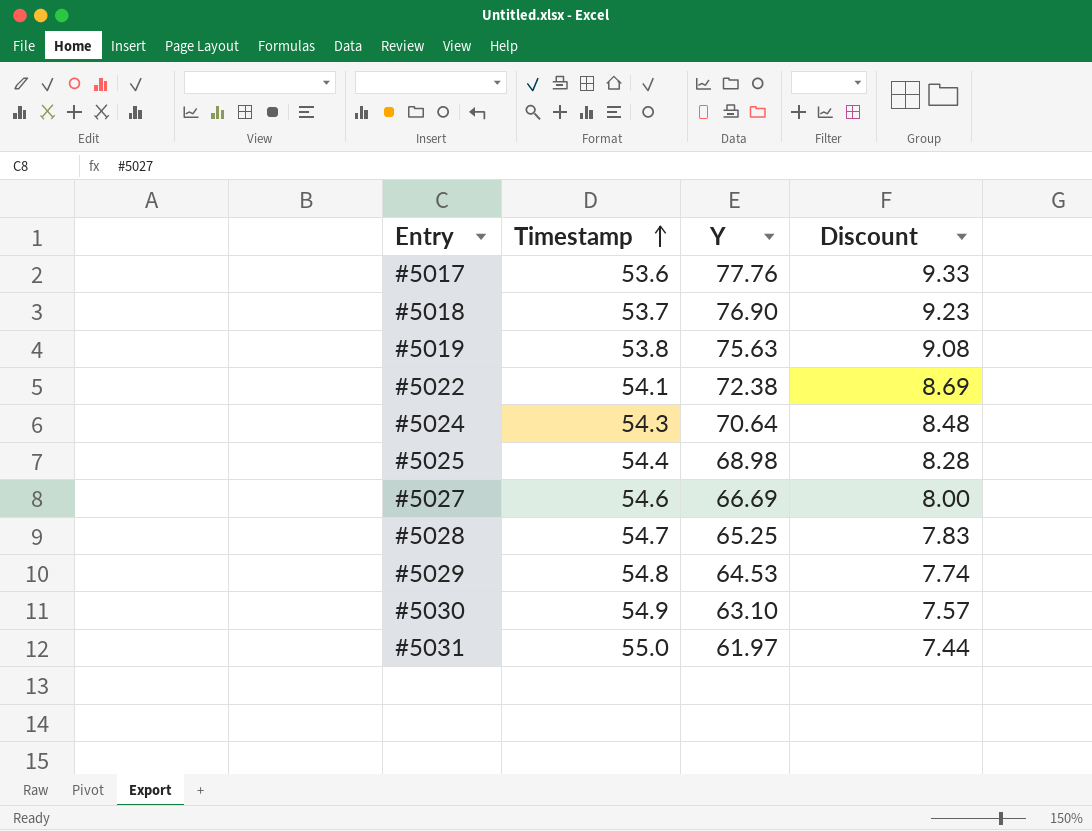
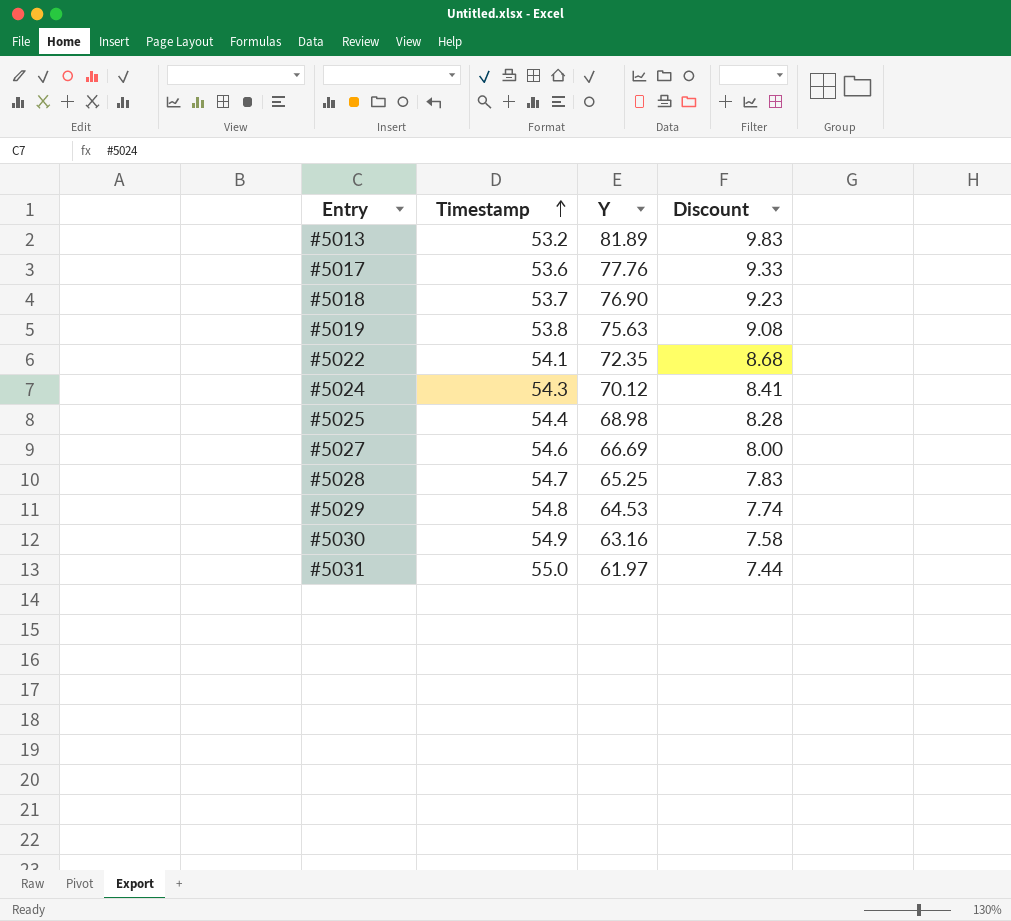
row #5013: none -> 53.2 | 81.89 | 9.83
#5022 | Y: 72.38 -> 72.35
#5022 | Discount: 8.69 -> 8.68
#5024 | Y: 70.64 -> 70.12
#5024 | Discount: 8.48 -> 8.41
#5030 | Y: 63.10 -> 63.16
#5030 | Discount: 7.57 -> 7.58

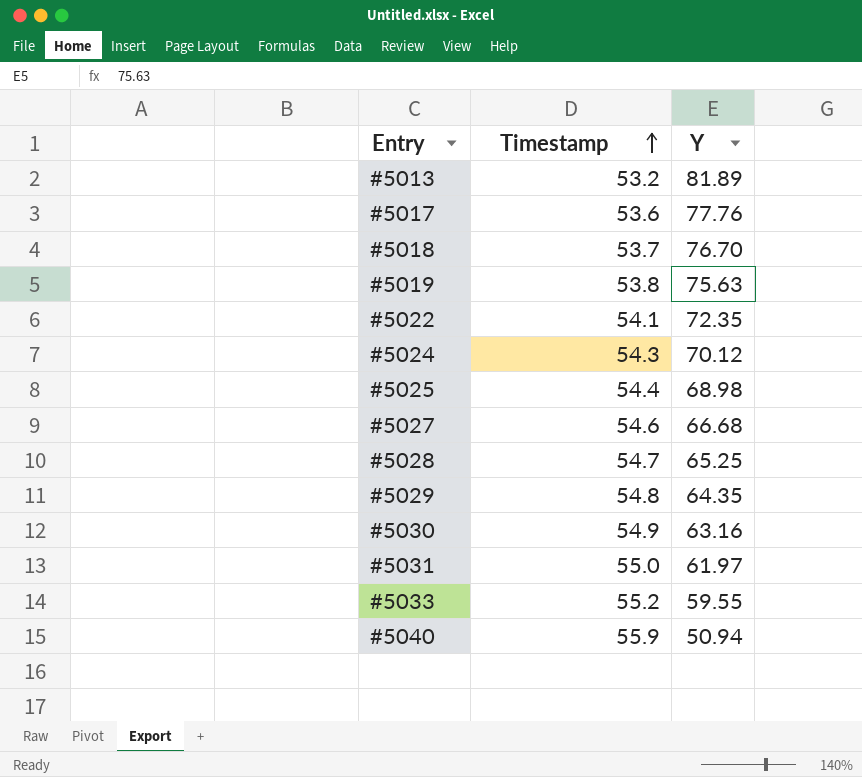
column Discount | formula: [Y] * 0.12 -> none
#5018 | Y: 76.90 -> 76.70
#5027 | Y: 66.69 -> 66.68
#5029 | Y: 64.53 -> 64.35
row #5033: none -> 55.2 | 59.55
row #5040: none -> 55.9 | 50.94

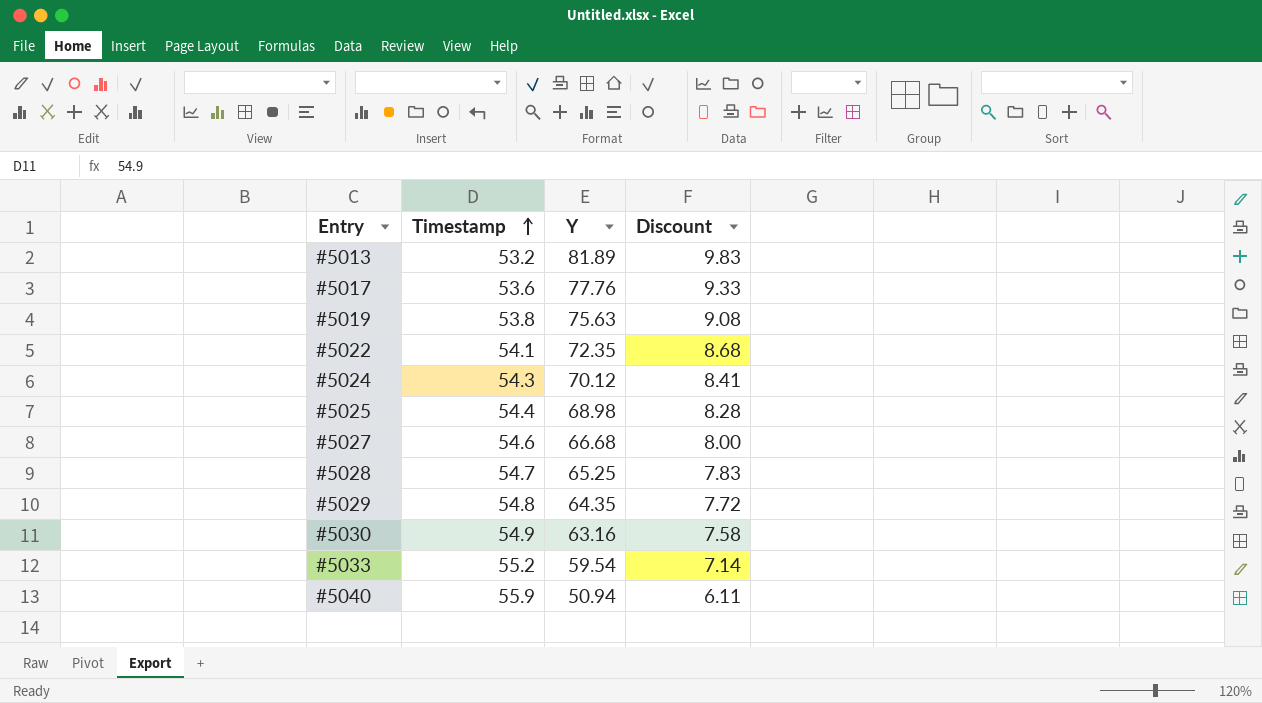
column Discount | formula: none -> [Y] * 0.12
row #5018: 53.7 | 76.70 -> none
row #5031: 55.0 | 61.97 -> none
#5033 | Y: 59.55 -> 59.54

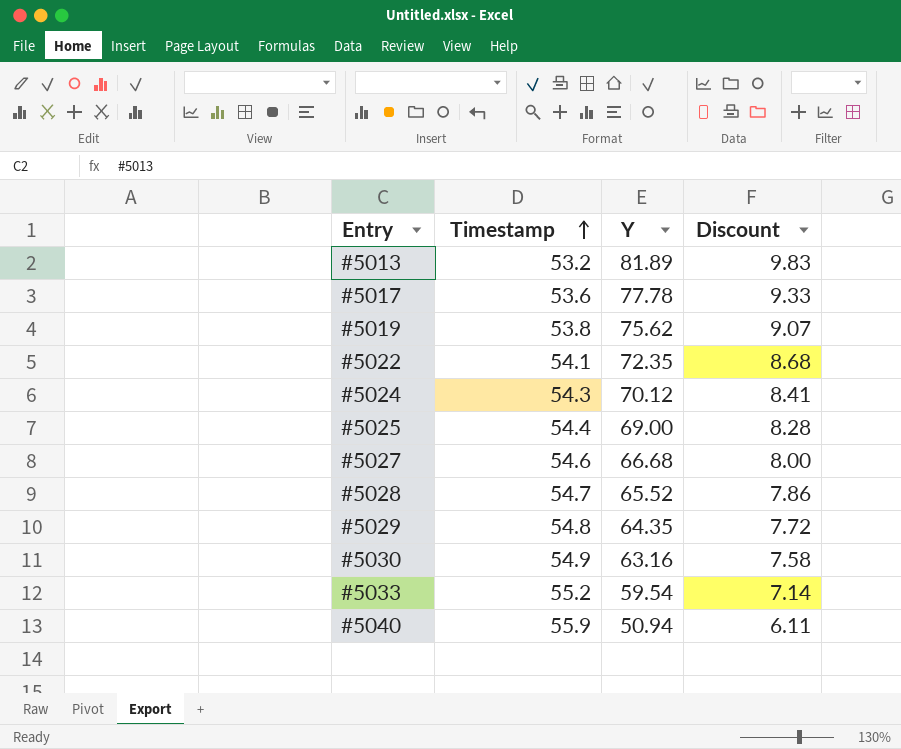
#5017 | Y: 77.76 -> 77.78
#5019 | Y: 75.63 -> 75.62
#5019 | Discount: 9.08 -> 9.07
#5025 | Y: 68.98 -> 69.00
#5028 | Y: 65.25 -> 65.52
#5028 | Discount: 7.83 -> 7.86

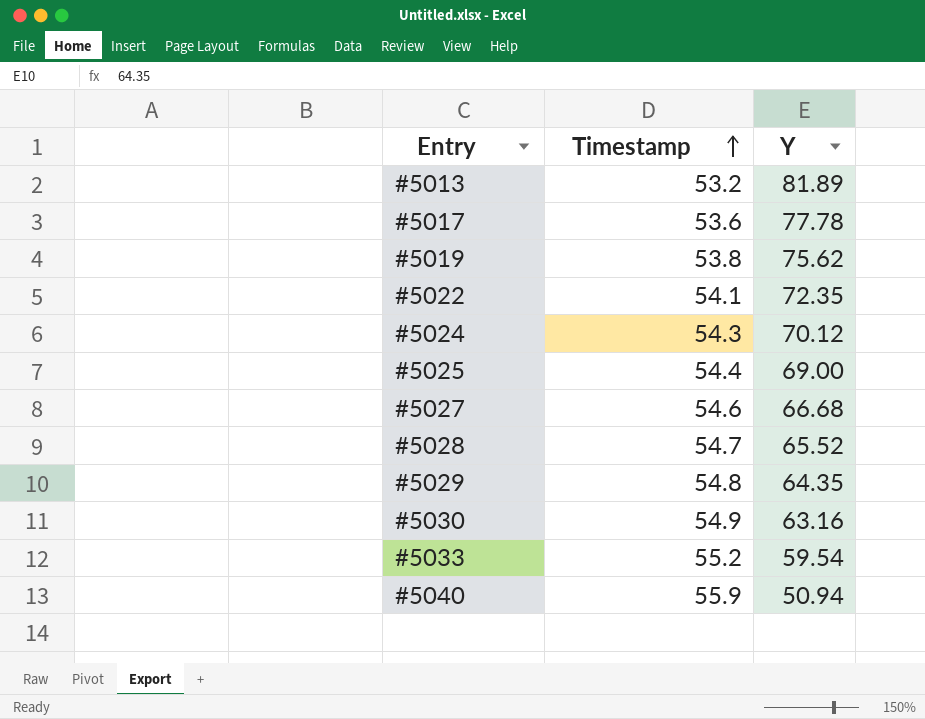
column Discount | formula: [Y] * 0.12 -> none

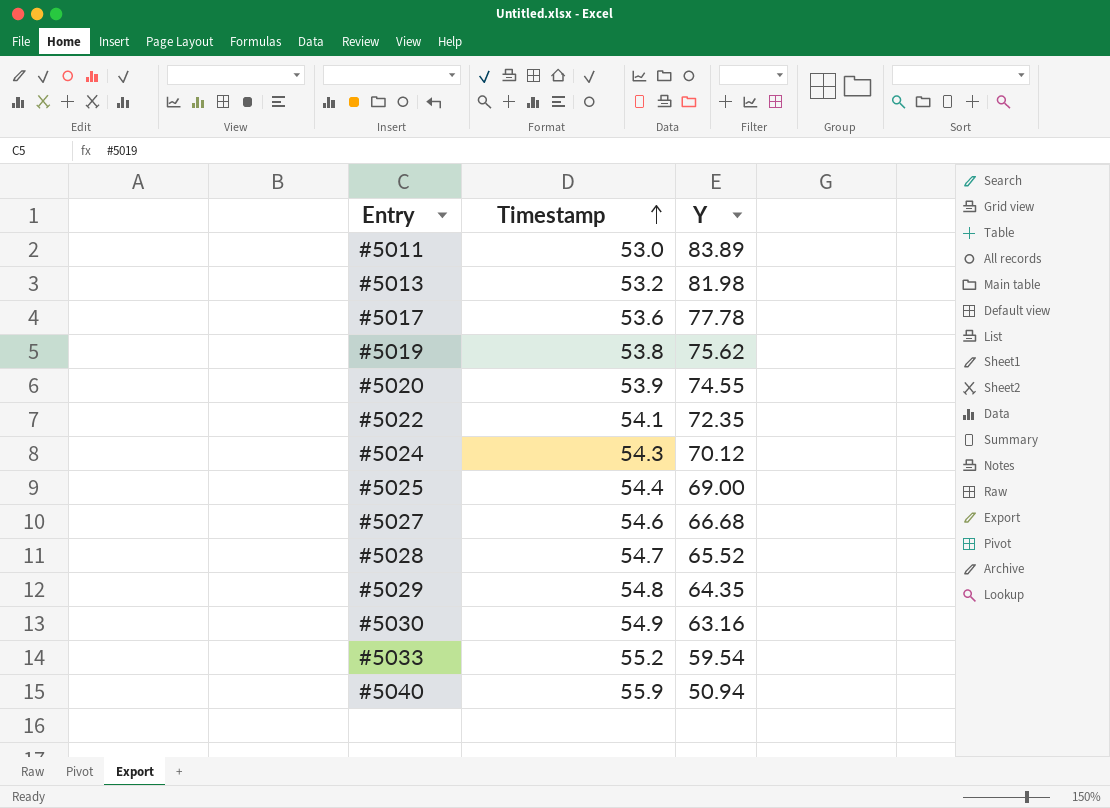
row #5011: none -> 53.0 | 83.89
#5013 | Y: 81.89 -> 81.98
row #5020: none -> 53.9 | 74.55

